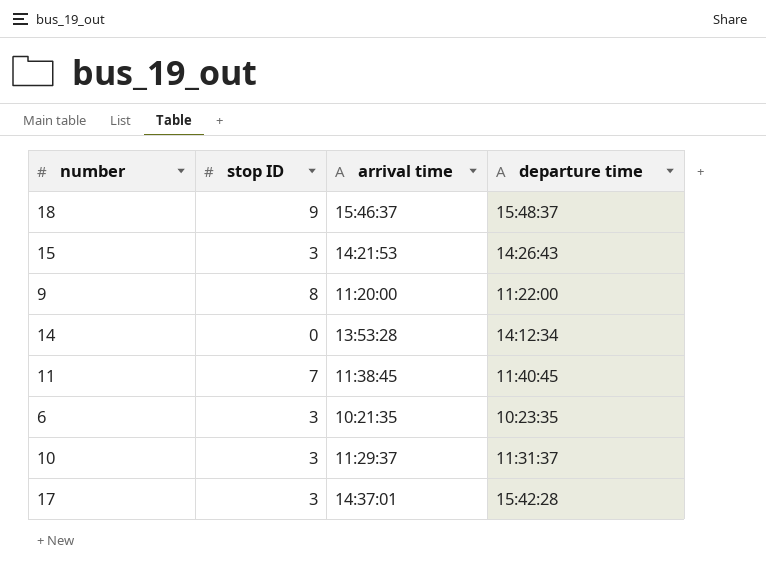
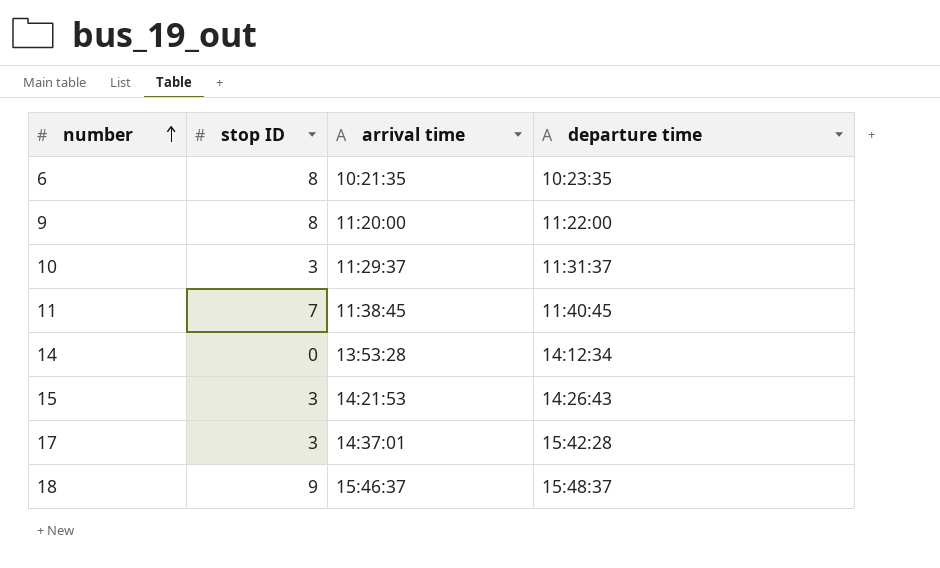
row order: none -> number ascending
6 | stop ID: 3 -> 8

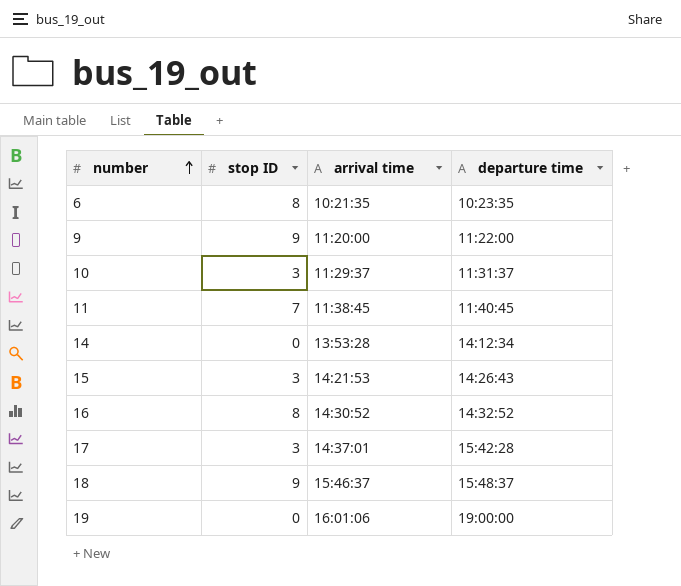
9 | stop ID: 8 -> 9
row 16: none -> 8 | 14:30:52 | 14:32:52
row 19: none -> 0 | 16:01:06 | 19:00:00

